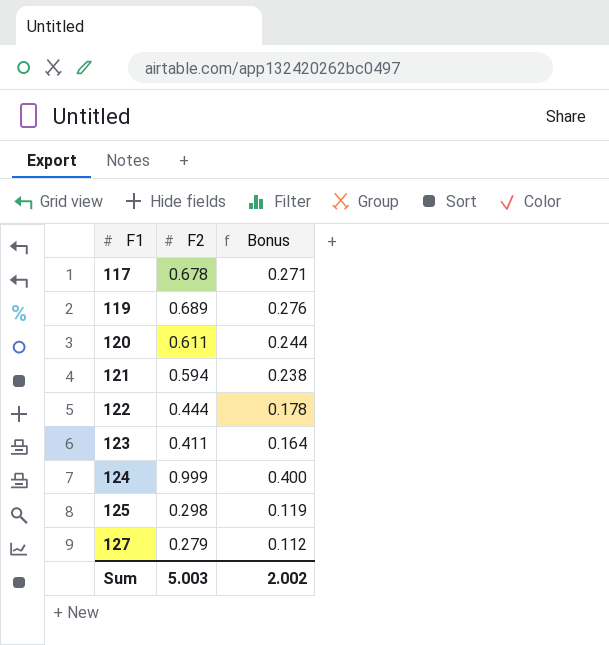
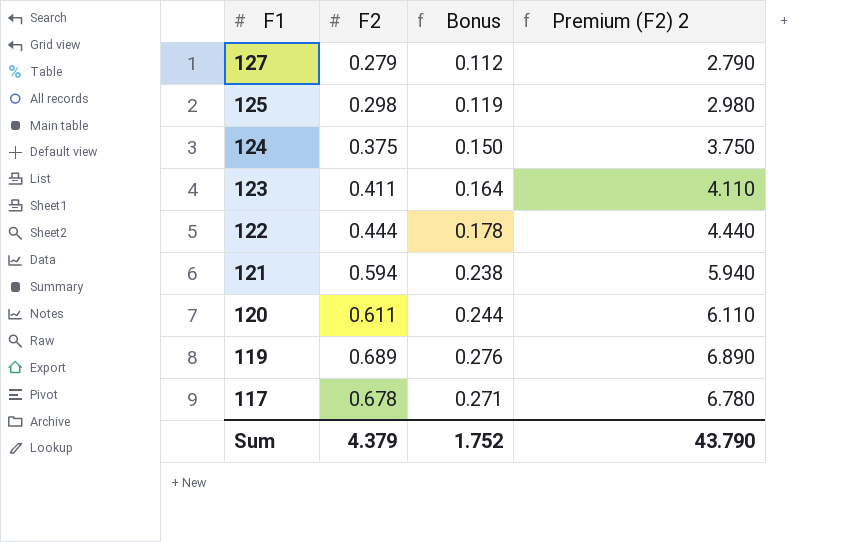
row order: F1 ascending -> F1 descending
column Premium (F2) 2 | formula: none -> [F2] * 10
124 | F2: 0.999 -> 0.375
124 | Bonus: 0.400 -> 0.150
Sum | F2: 5.003 -> 4.379
Sum | Bonus: 2.002 -> 1.752

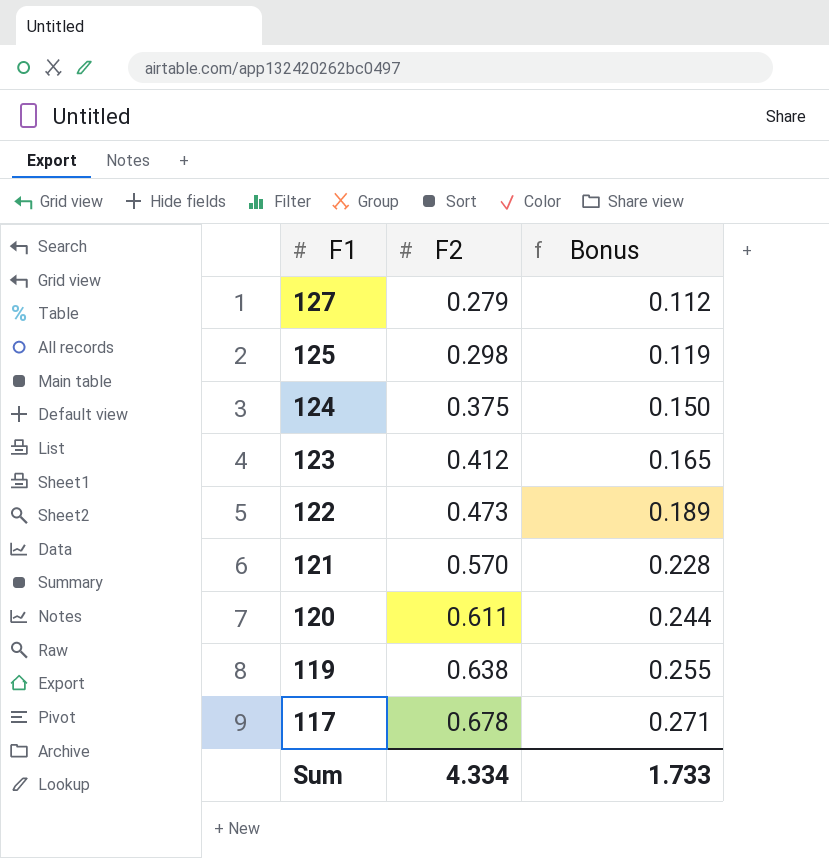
column Premium (F2) 2 | formula: [F2] * 10 -> none
123 | F2: 0.411 -> 0.412
123 | Bonus: 0.164 -> 0.165
122 | F2: 0.444 -> 0.473
122 | Bonus: 0.178 -> 0.189
121 | F2: 0.594 -> 0.570
121 | Bonus: 0.238 -> 0.228
119 | F2: 0.689 -> 0.638
119 | Bonus: 0.276 -> 0.255
Sum | F2: 4.379 -> 4.334
Sum | Bonus: 1.752 -> 1.733

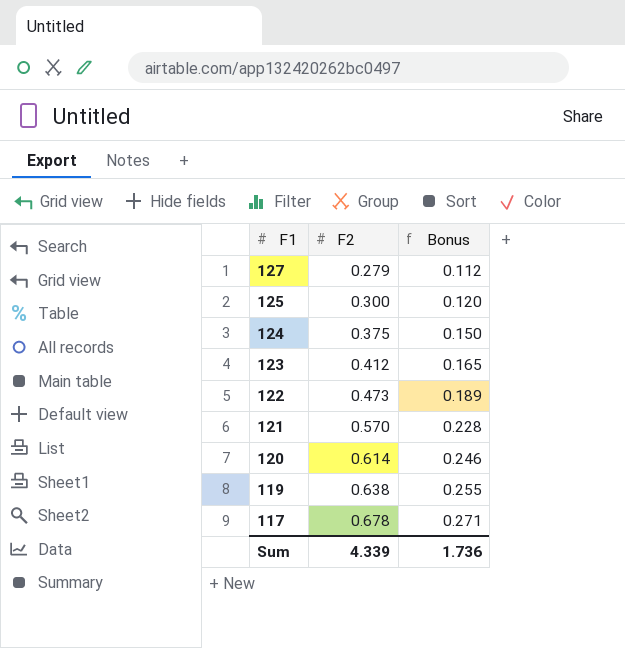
125 | F2: 0.298 -> 0.300
125 | Bonus: 0.119 -> 0.120
120 | F2: 0.611 -> 0.614
120 | Bonus: 0.244 -> 0.246
Sum | F2: 4.334 -> 4.339
Sum | Bonus: 1.733 -> 1.736

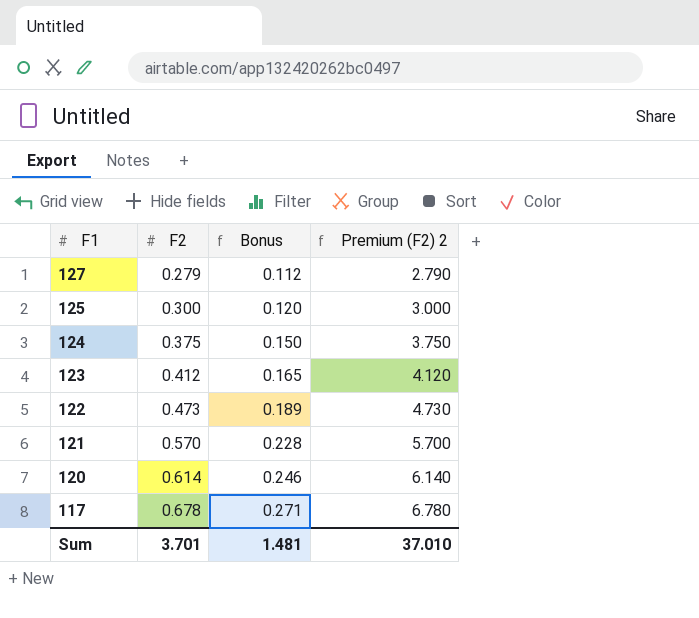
column Premium (F2) 2 | formula: none -> [F2] * 10
row 119: 0.638 | 0.255 -> none
Sum | F2: 4.339 -> 3.701
Sum | Bonus: 1.736 -> 1.481

